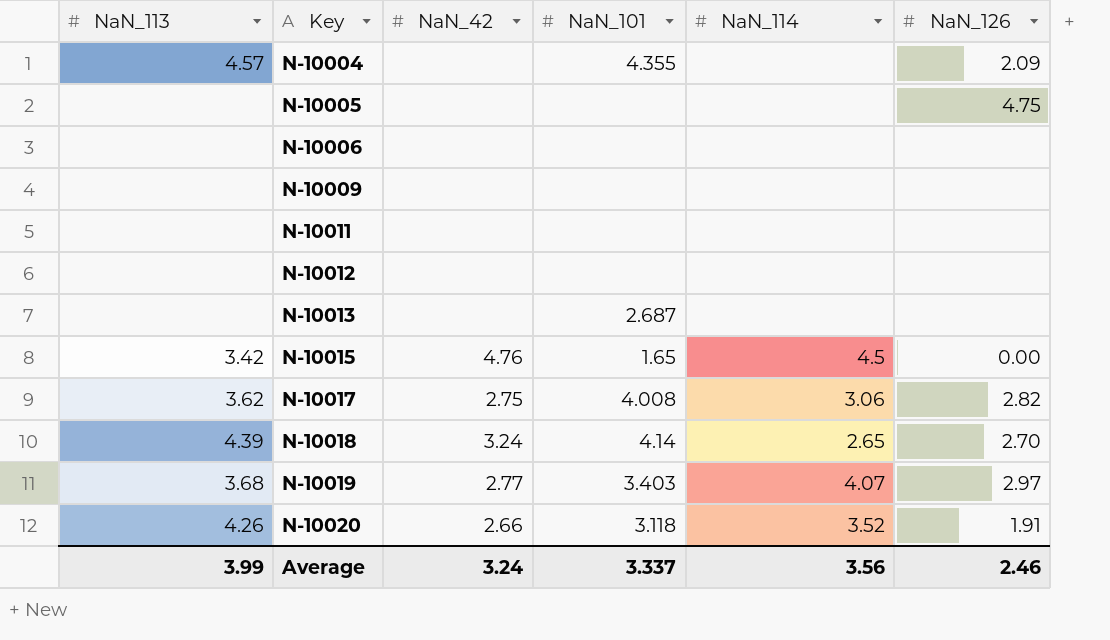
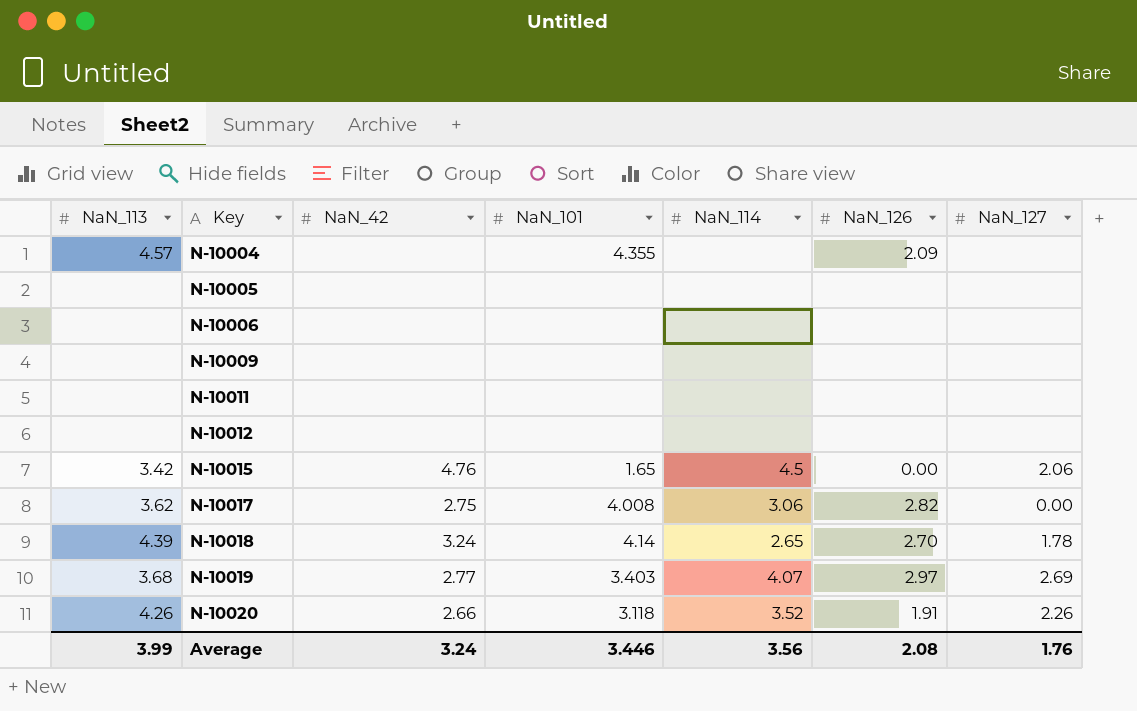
column NaN_127 | position: none -> 7
row N-10013: none | none | 2.687 | none | none -> none
N-10005 | NaN_126: 4.75 -> none
Average | NaN_101: 3.337 -> 3.446
Average | NaN_126: 2.46 -> 2.08

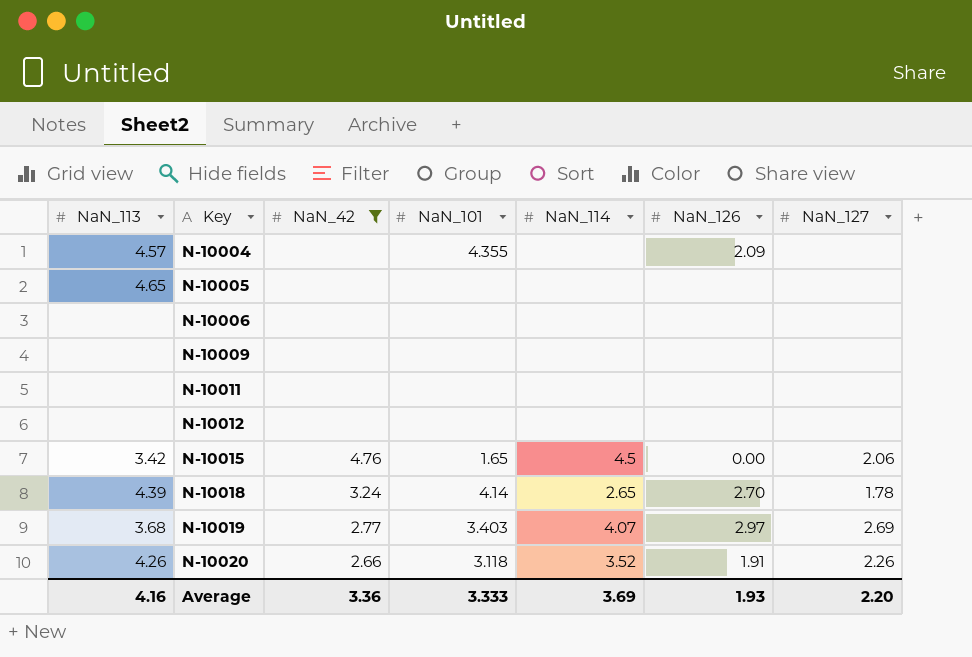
filter: none -> NaN_42 != 2.75
N-10005 | NaN_113: none -> 4.65
Average | NaN_113: 3.99 -> 4.16
Average | NaN_42: 3.24 -> 3.36
Average | NaN_101: 3.446 -> 3.333
Average | NaN_114: 3.56 -> 3.69
Average | NaN_126: 2.08 -> 1.93
Average | NaN_127: 1.76 -> 2.20

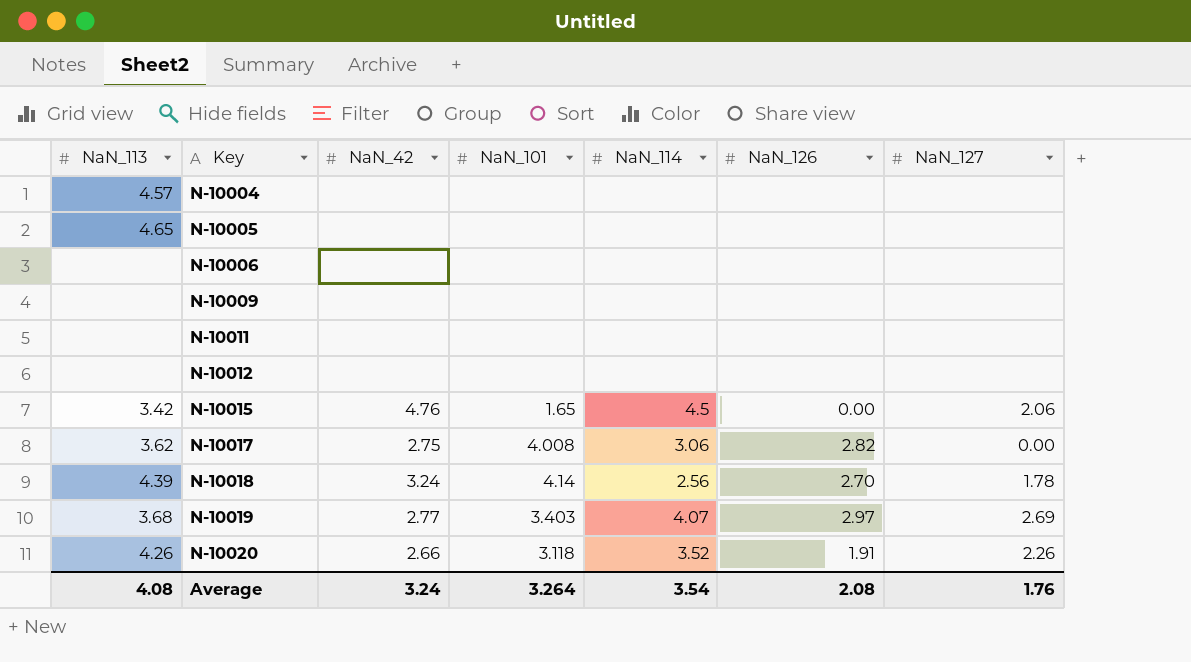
filter: NaN_42 != 2.75 -> none
N-10004 | NaN_101: 4.355 -> none
N-10004 | NaN_126: 2.09 -> none
N-10018 | NaN_114: 2.65 -> 2.56
Average | NaN_113: 4.16 -> 4.08
Average | NaN_42: 3.36 -> 3.24
Average | NaN_101: 3.333 -> 3.264
Average | NaN_114: 3.69 -> 3.54
Average | NaN_126: 1.93 -> 2.08
Average | NaN_127: 2.20 -> 1.76

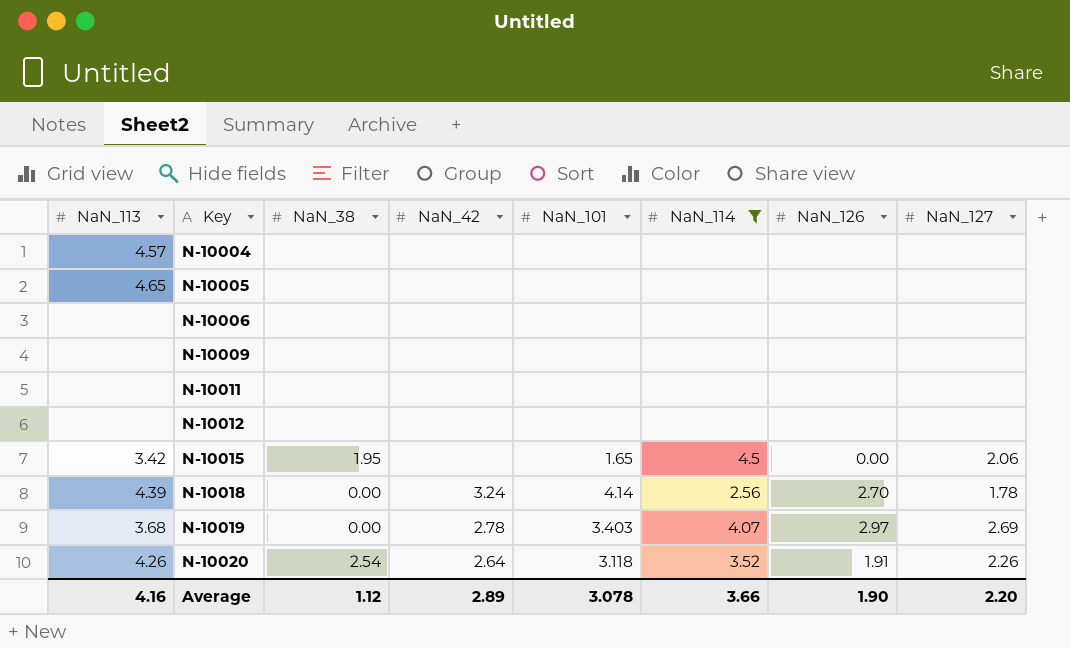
filter: none -> NaN_114 != 3.06
column NaN_38 | position: none -> 3
N-10015 | NaN_42: 4.76 -> none
N-10019 | NaN_42: 2.77 -> 2.78
N-10020 | NaN_42: 2.66 -> 2.64
Average | NaN_113: 4.08 -> 4.16
Average | NaN_42: 3.24 -> 2.89
Average | NaN_101: 3.264 -> 3.078
Average | NaN_114: 3.54 -> 3.66
Average | NaN_126: 2.08 -> 1.90
Average | NaN_127: 1.76 -> 2.20

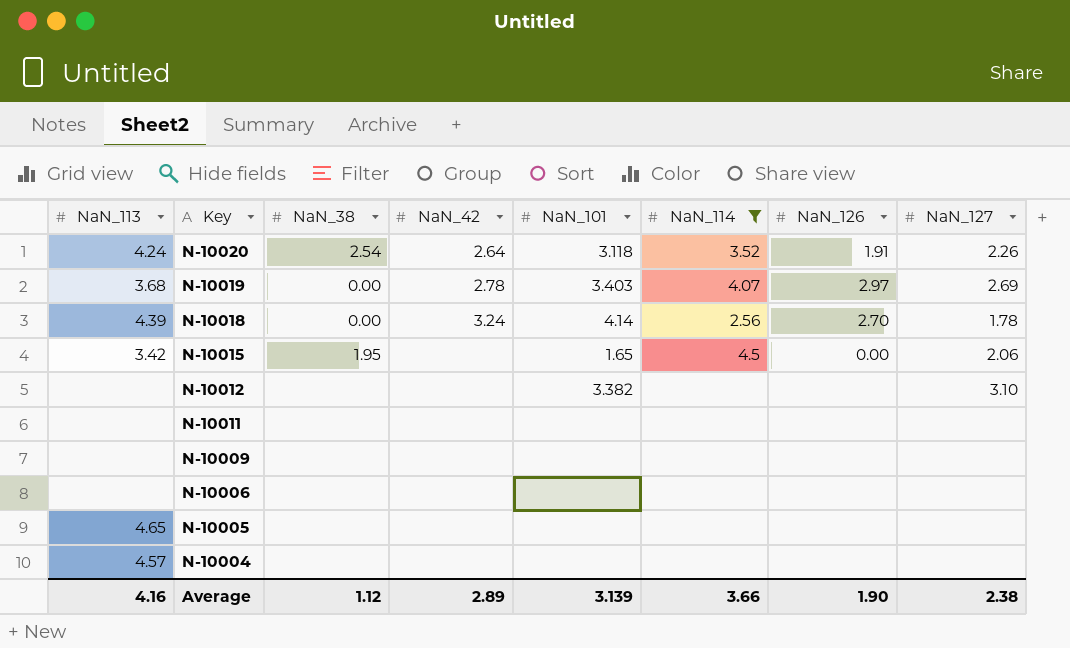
row order: Key ascending -> Key descending
N-10020 | NaN_113: 4.26 -> 4.24
N-10012 | NaN_101: none -> 3.382
N-10012 | NaN_127: none -> 3.10
Average | NaN_101: 3.078 -> 3.139
Average | NaN_127: 2.20 -> 2.38

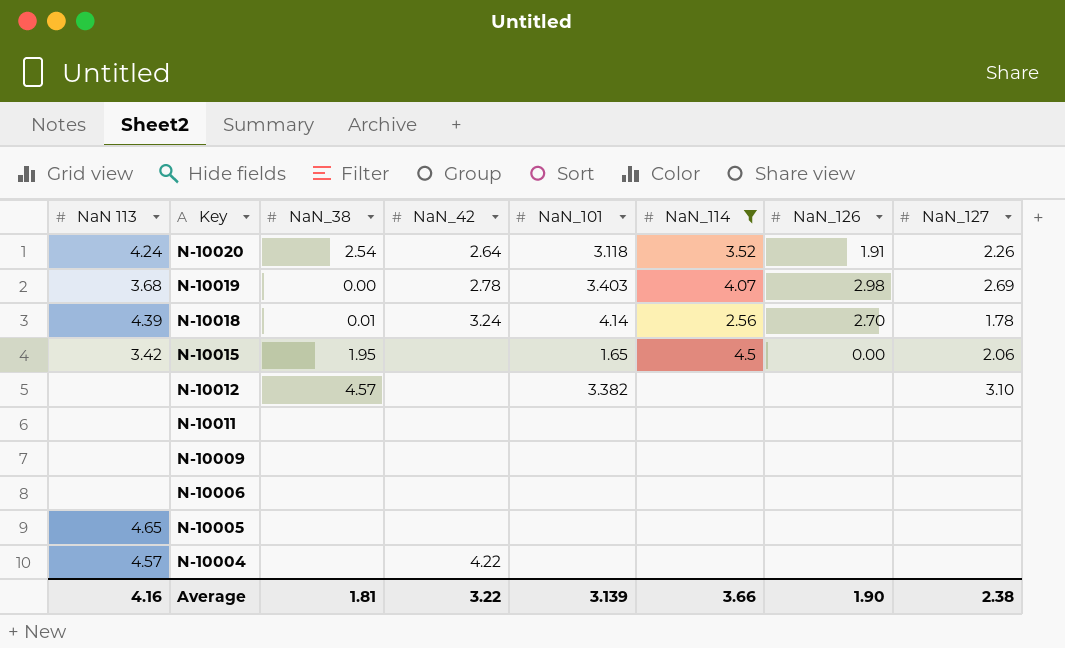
column name: NaN_113 -> NaN 113
N-10019 | NaN_126: 2.97 -> 2.98
N-10018 | NaN_38: 0.00 -> 0.01
N-10012 | NaN_38: none -> 4.57
N-10004 | NaN_42: none -> 4.22
Average | NaN_38: 1.12 -> 1.81
Average | NaN_42: 2.89 -> 3.22

